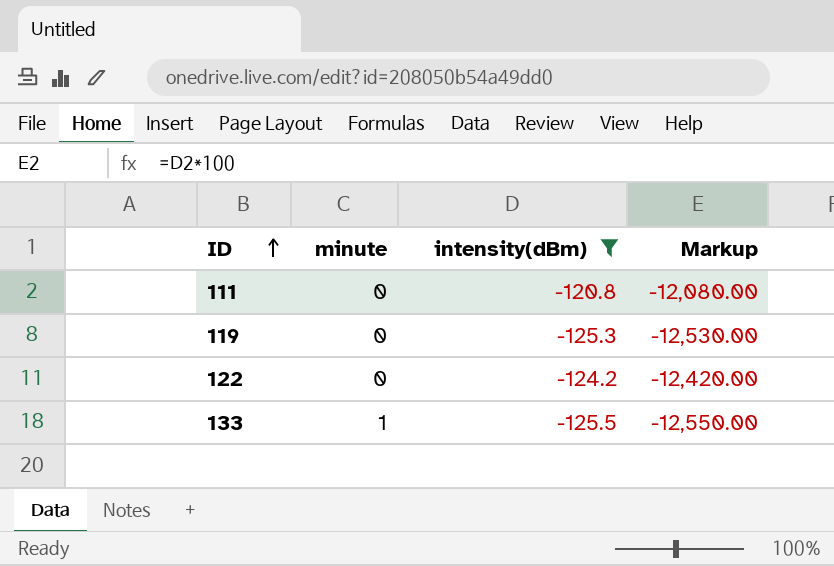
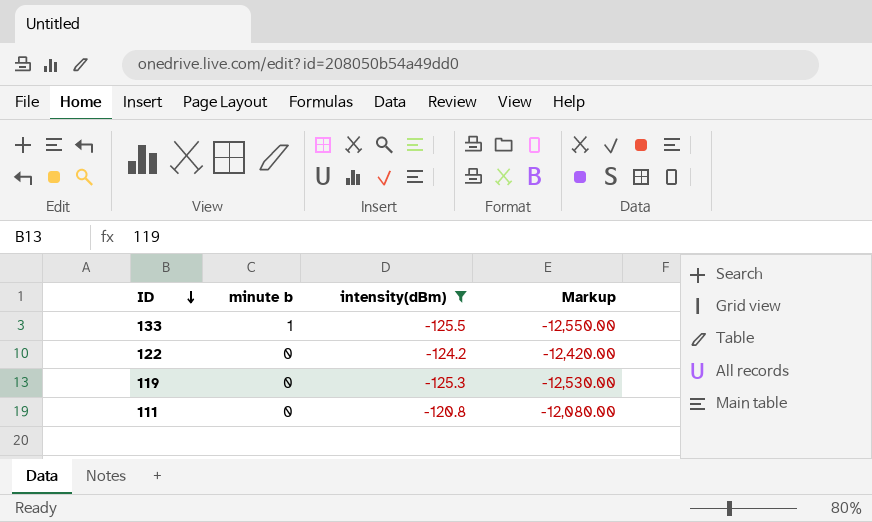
row order: ID ascending -> ID descending
column name: minute -> minute b

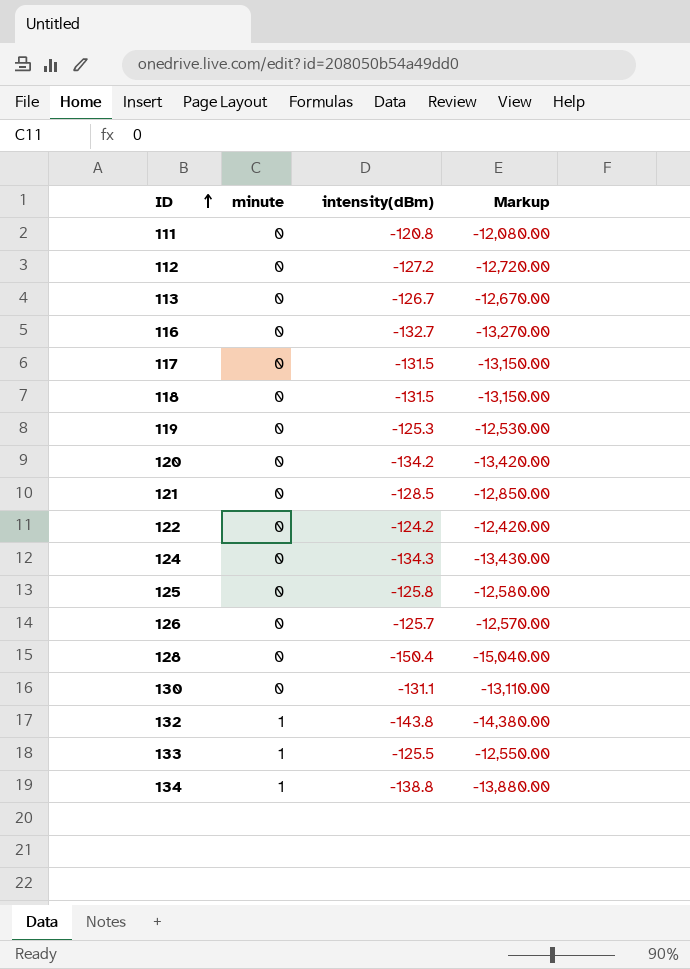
filter: intensity(dBm) >= -125.5 -> none
row order: ID descending -> ID ascending
column name: minute b -> minute

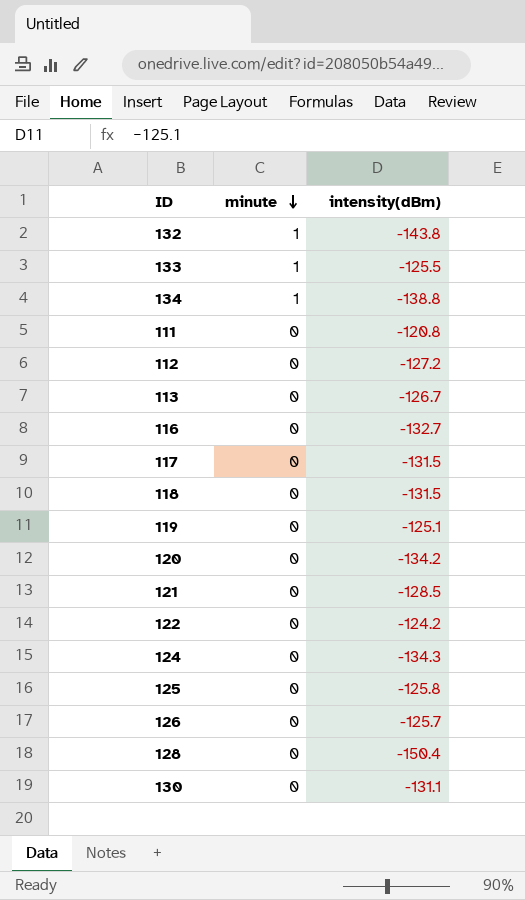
row order: ID ascending -> minute descending
column Markup | formula: [intensity(dBm)] * 100 -> none
119 | intensity(dBm): -125.3 -> -125.1

